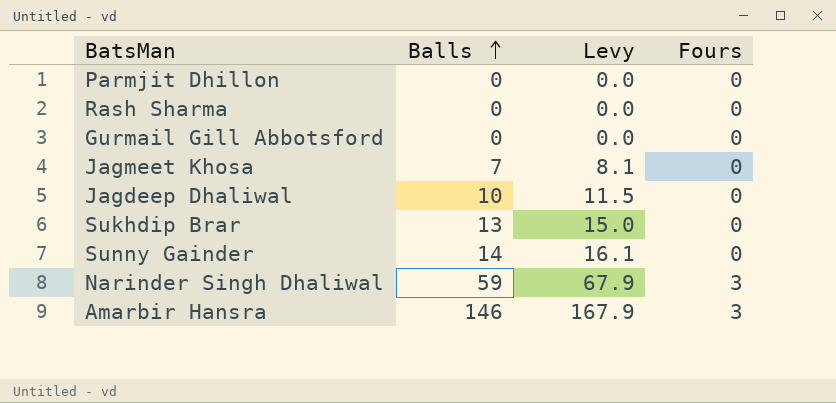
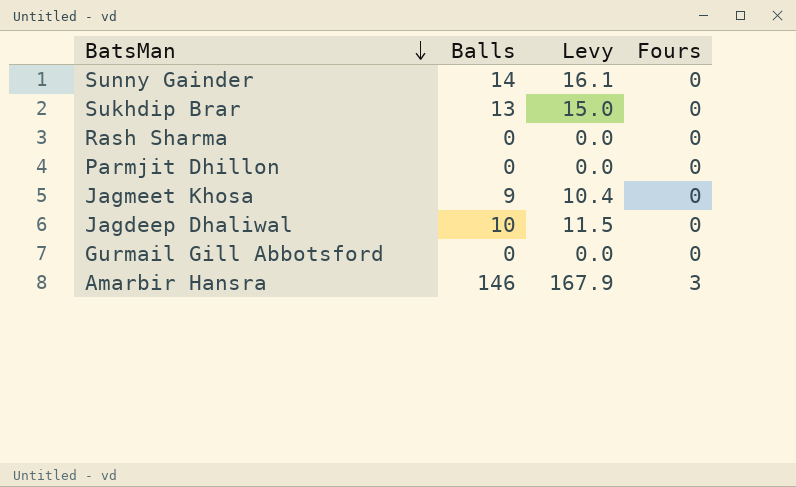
row order: Balls ascending -> BatsMan descending
row Narinder Singh Dhaliwal: 59 | 67.9 | 3 -> none
Jagmeet Khosa | Balls: 7 -> 9
Jagmeet Khosa | Levy: 8.1 -> 10.4

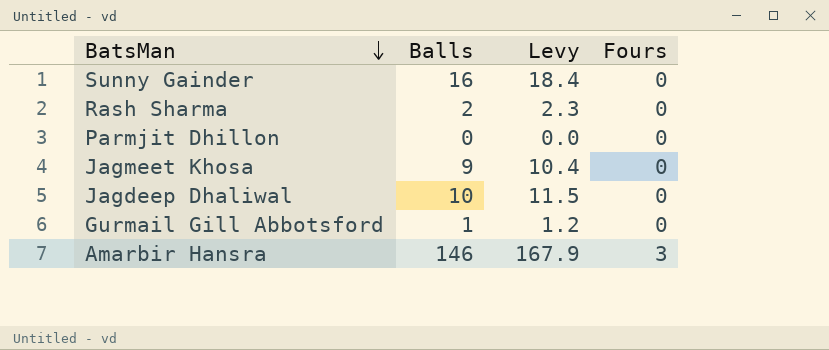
row Sukhdip Brar: 13 | 15.0 | 0 -> none
Sunny Gainder | Balls: 14 -> 16
Sunny Gainder | Levy: 16.1 -> 18.4
Rash Sharma | Balls: 0 -> 2
Rash Sharma | Levy: 0.0 -> 2.3
Gurmail Gill Abbotsford | Balls: 0 -> 1
Gurmail Gill Abbotsford | Levy: 0.0 -> 1.2

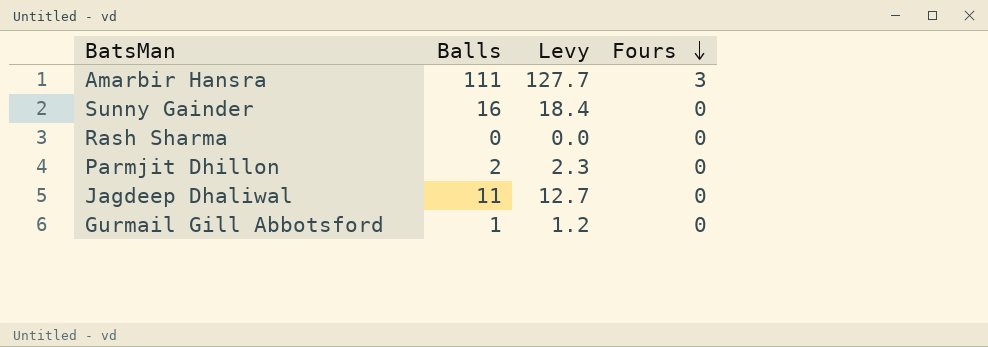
row order: BatsMan descending -> Fours descending
row Jagmeet Khosa: 9 | 10.4 | 0 -> none
Amarbir Hansra | Balls: 146 -> 111
Amarbir Hansra | Levy: 167.9 -> 127.7
Rash Sharma | Balls: 2 -> 0
Rash Sharma | Levy: 2.3 -> 0.0
Parmjit Dhillon | Balls: 0 -> 2
Parmjit Dhillon | Levy: 0.0 -> 2.3
Jagdeep Dhaliwal | Balls: 10 -> 11
Jagdeep Dhaliwal | Levy: 11.5 -> 12.7

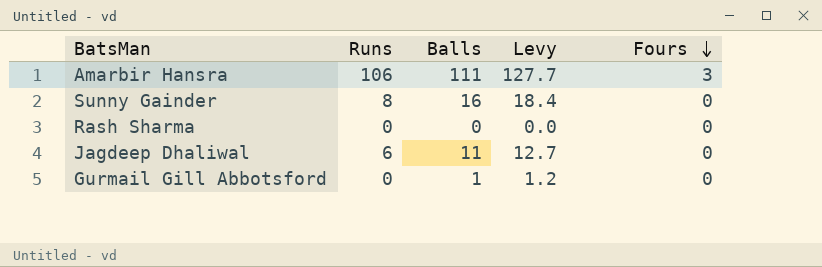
column Runs | position: none -> 2
row Parmjit Dhillon: 2 | 2.3 | 0 -> none

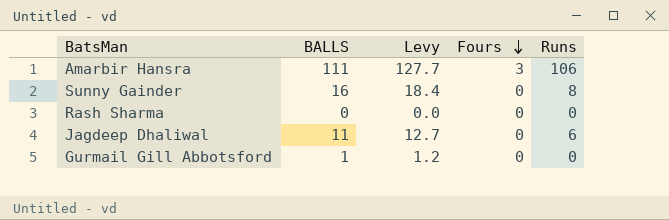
column name: Balls -> BALLS
column Runs | position: 2 -> 5

